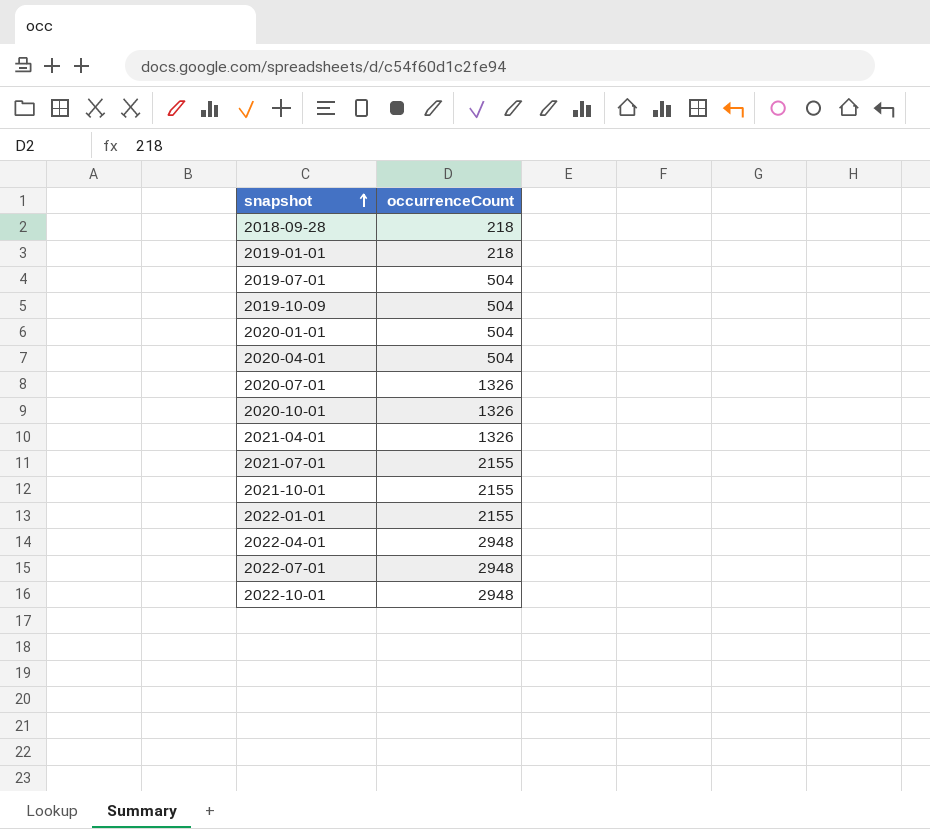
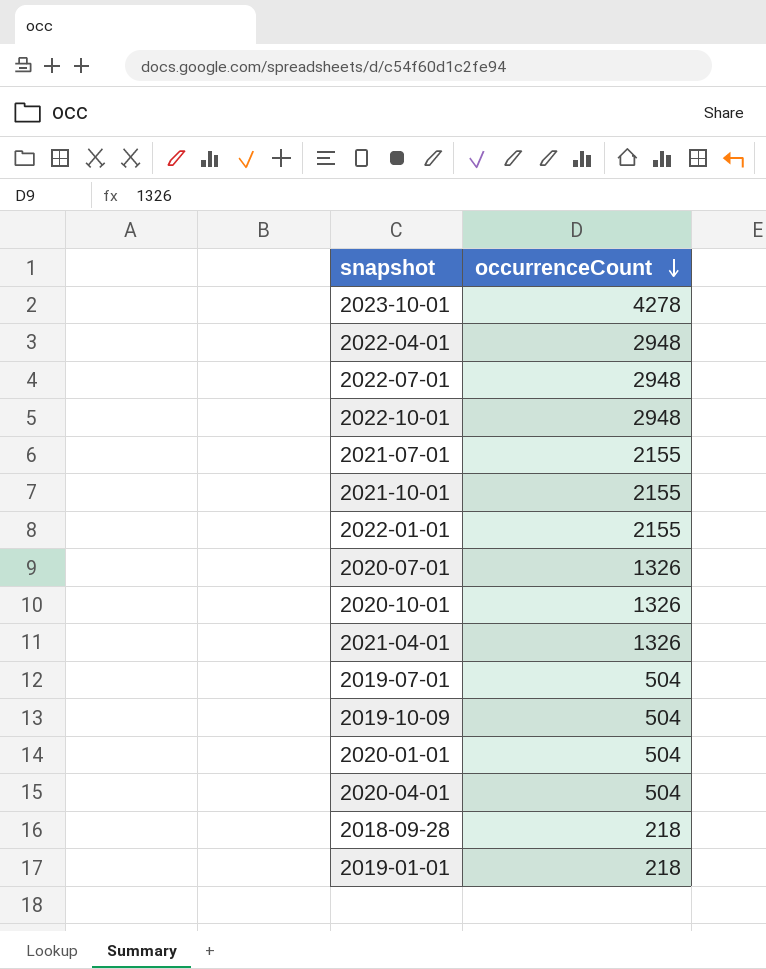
row order: snapshot ascending -> occurrenceCount descending
row 2023-10-01: none -> 4278

